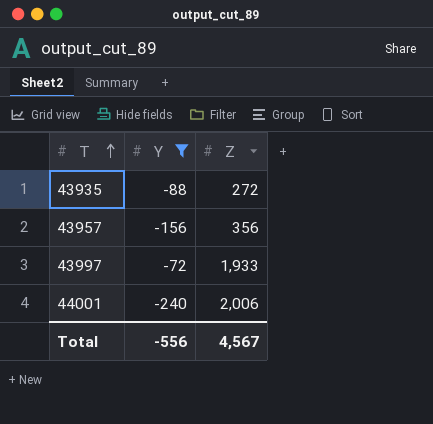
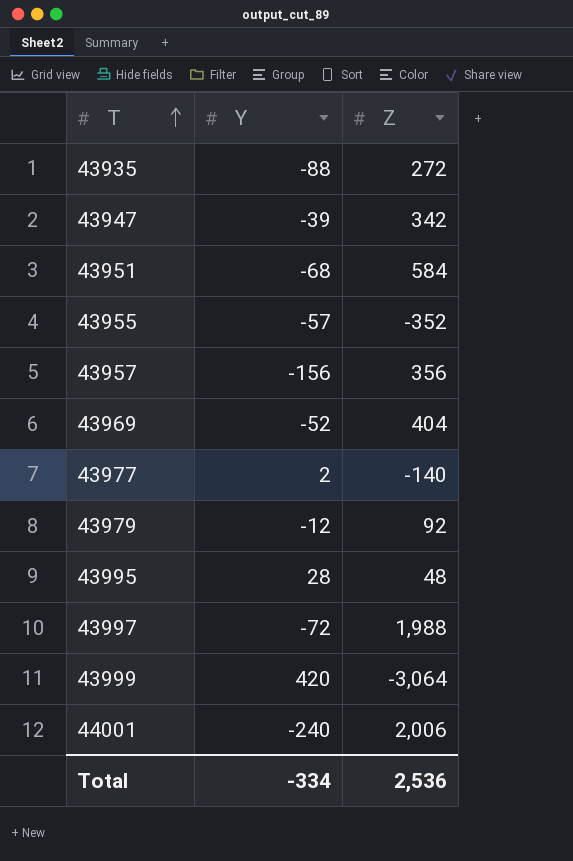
filter: Y <= -72 -> none
43997 | Z: 1,933 -> 1,988
Total | Y: -556 -> -334
Total | Z: 4,567 -> 2,536

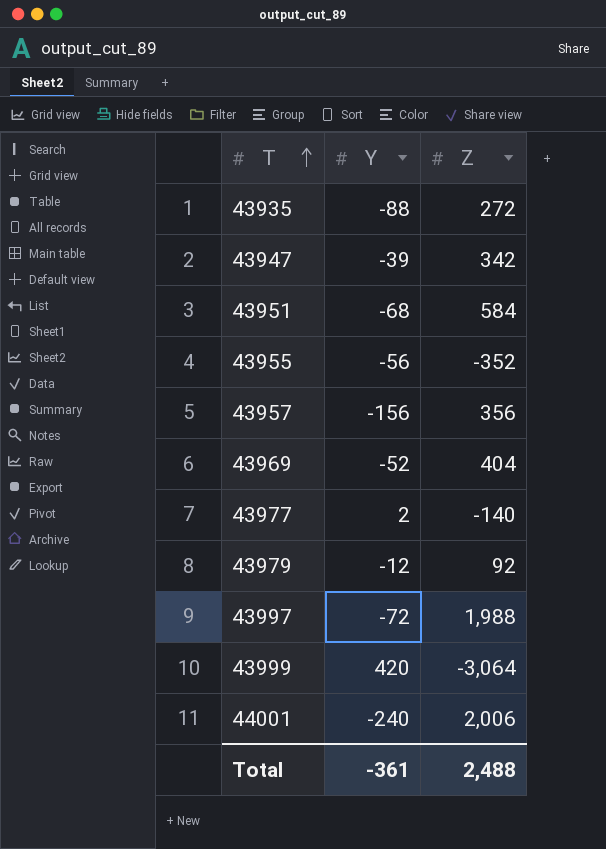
row 43995: 28 | 48 -> none
43955 | Y: -57 -> -56
Total | Y: -334 -> -361
Total | Z: 2,536 -> 2,488

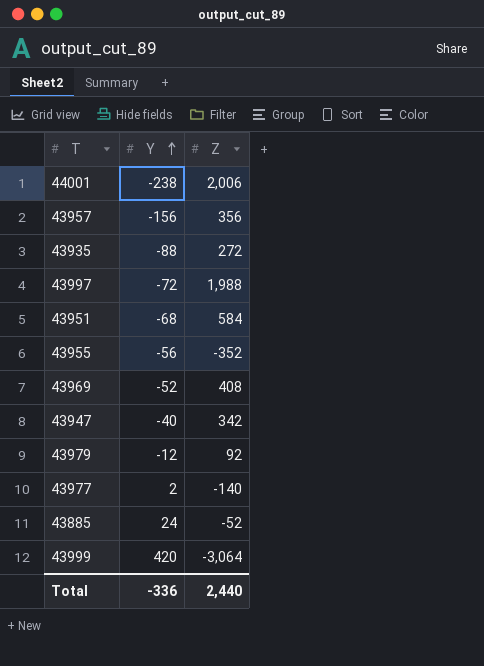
row order: T ascending -> Y ascending
44001 | Y: -240 -> -238
43969 | Z: 404 -> 408
43947 | Y: -39 -> -40
row 43885: none -> 24 | -52
Total | Y: -361 -> -336
Total | Z: 2,488 -> 2,440

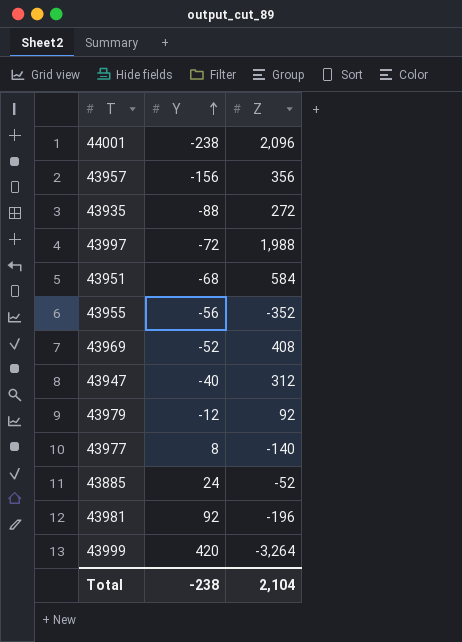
44001 | Z: 2,006 -> 2,096
43947 | Z: 342 -> 312
43977 | Y: 2 -> 8
row 43981: none -> 92 | -196
43999 | Z: -3,064 -> -3,264
Total | Y: -336 -> -238
Total | Z: 2,440 -> 2,104

